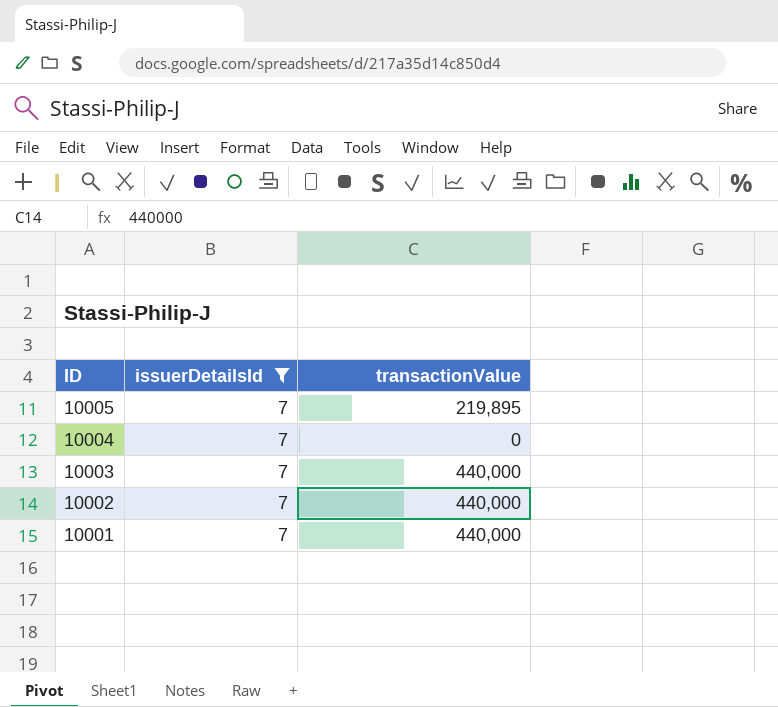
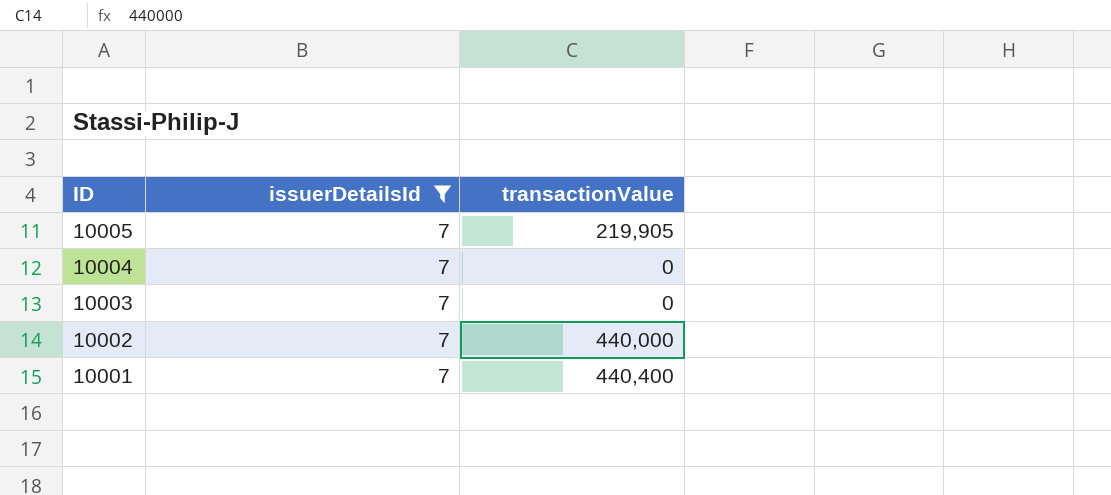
10005 | transactionValue: 219,895 -> 219,905
10003 | transactionValue: 440,000 -> 0
10001 | transactionValue: 440,000 -> 440,400

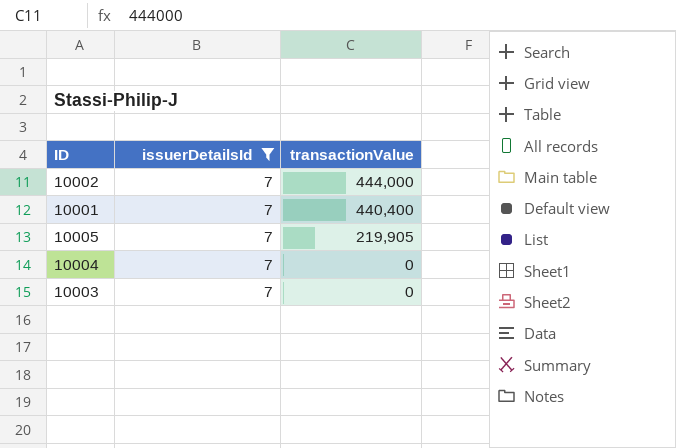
row order: ID descending -> transactionValue descending
10002 | transactionValue: 440,000 -> 444,000

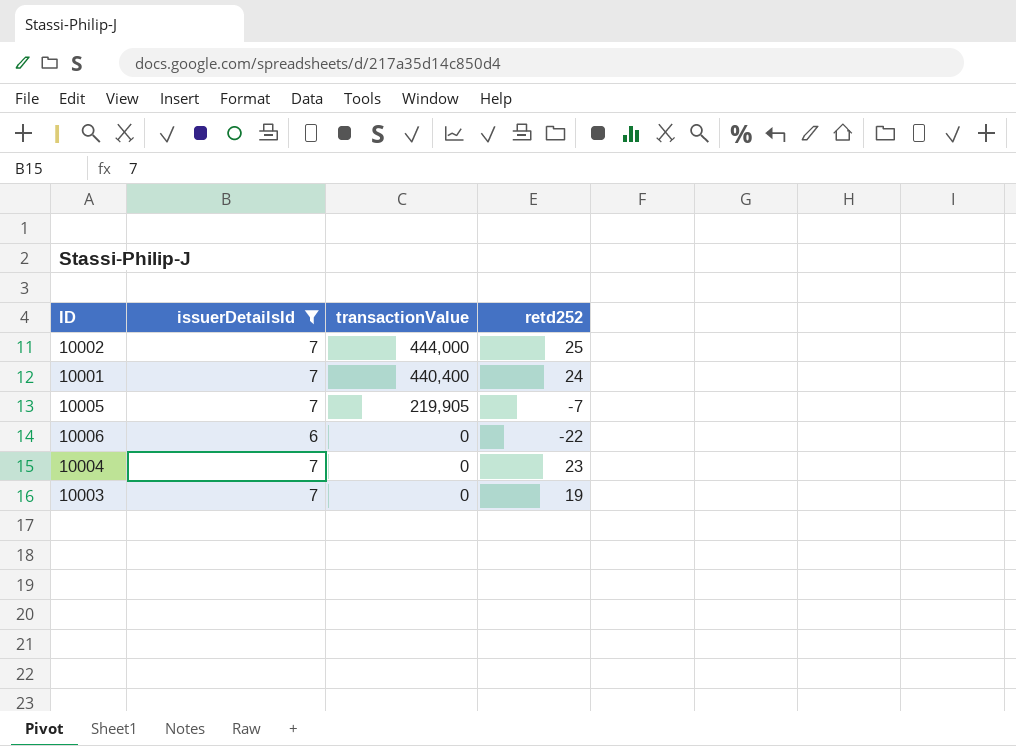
column retd252 | position: none -> 4
row 10006: none -> 6 | 0 | -22

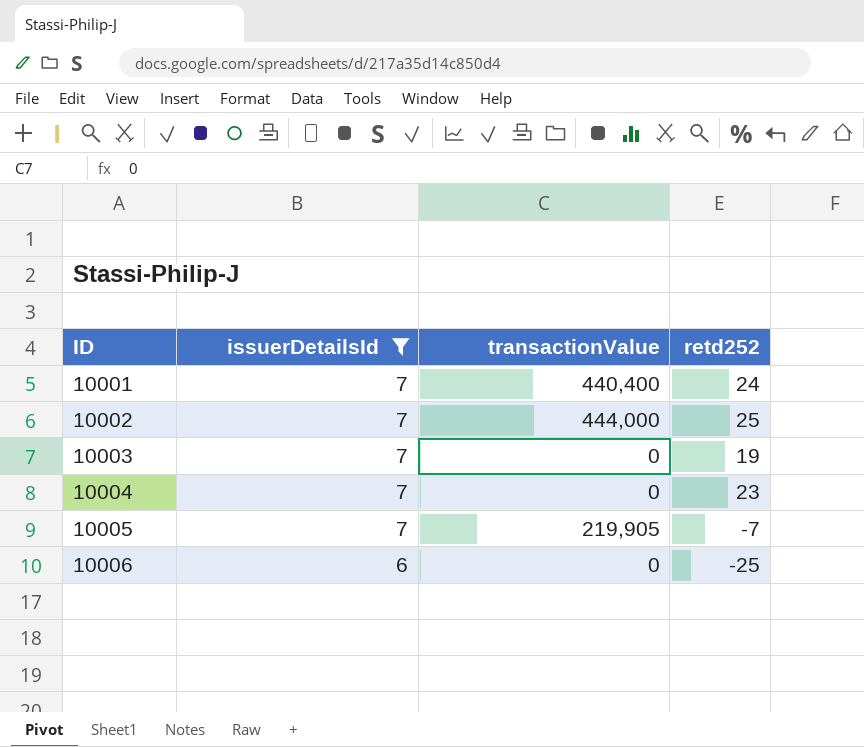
row order: transactionValue descending -> ID ascending
10006 | retd252: -22 -> -25

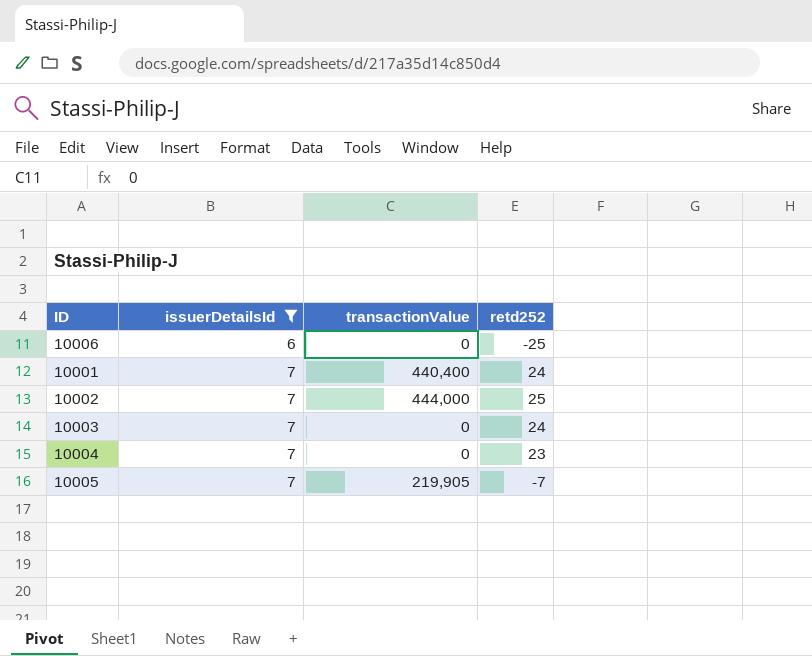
row order: ID ascending -> issuerDetailsId ascending
10003 | retd252: 19 -> 24

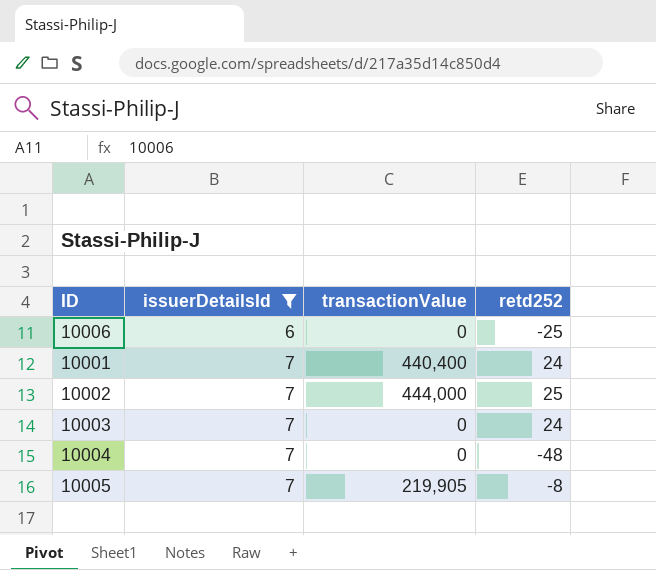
10004 | retd252: 23 -> -48
10005 | retd252: -7 -> -8

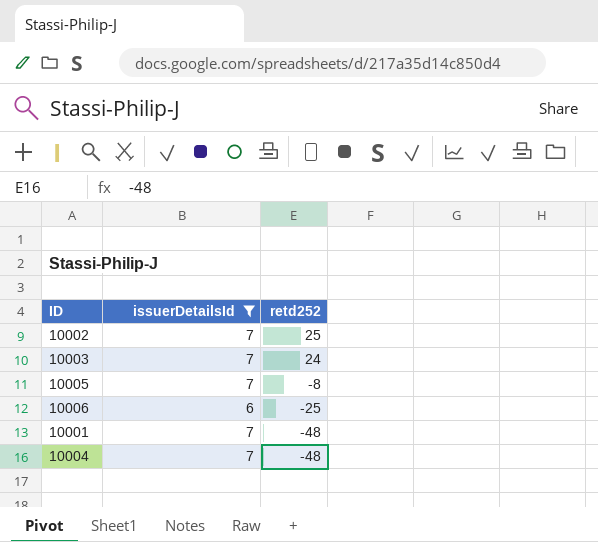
row order: issuerDetailsId ascending -> retd252 descending
column transactionValue | position: 3 -> none
10001 | retd252: 24 -> -48

